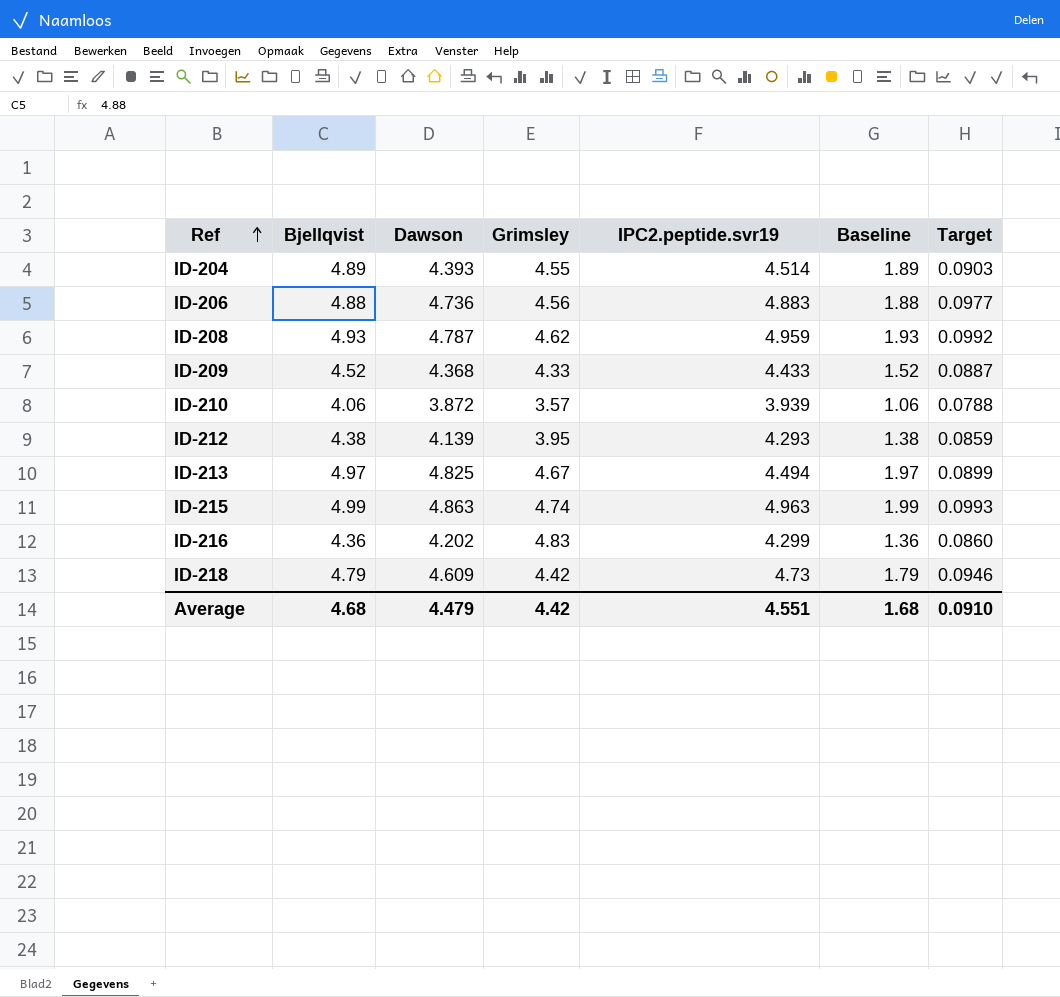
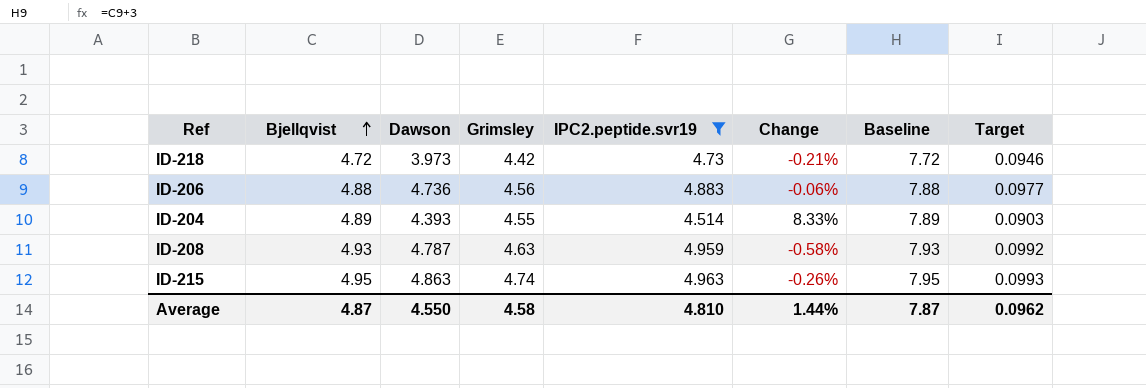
filter: none -> IPC2.peptide.svr19 >= 4.514
row order: Ref ascending -> Bjellqvist ascending
column Change | formula: none -> ([Bjellqvist] - [IPC2.peptide.svr19]) / [IPC2.peptide.svr19]
column Baseline | formula: [Bjellqvist] - 3 -> [Bjellqvist] + 3
ID-218 | Bjellqvist: 4.79 -> 4.72
ID-218 | Dawson: 4.609 -> 3.973
ID-208 | Grimsley: 4.62 -> 4.63
ID-215 | Bjellqvist: 4.99 -> 4.95
Average | Bjellqvist: 4.68 -> 4.87
Average | Dawson: 4.479 -> 4.550
Average | Grimsley: 4.42 -> 4.58
Average | IPC2.peptide.svr19: 4.551 -> 4.810
Average | Baseline: 1.68 -> 7.87
Average | Target: 0.0910 -> 0.0962

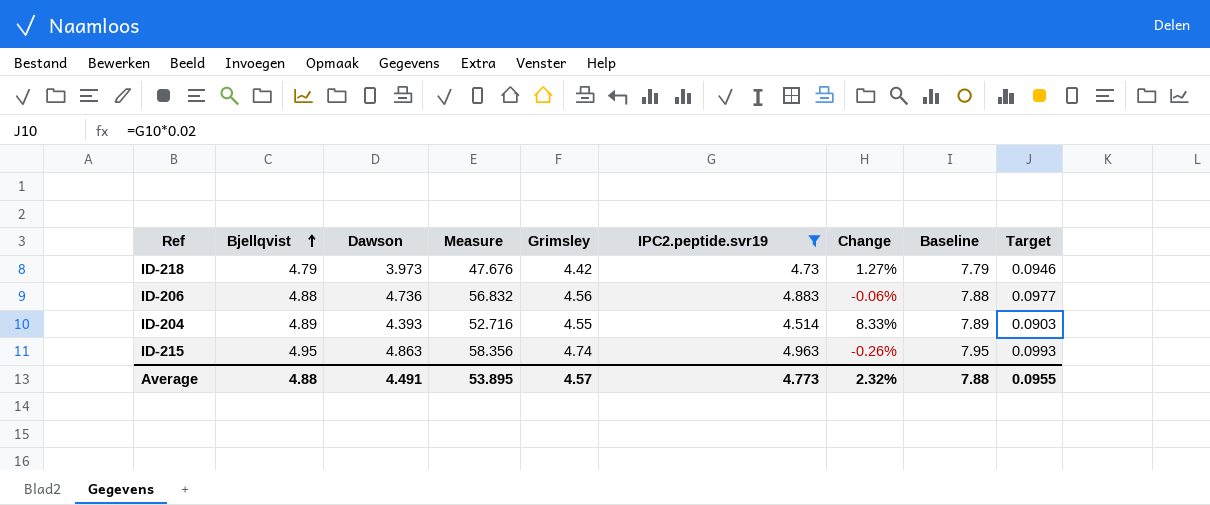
column Measure | formula: none -> [Dawson] * 12
row ID-208: 4.93 | 4.787 | 4.63 | 4.959 | -0.58% | 7.93 | 0.0992 -> none
ID-218 | Bjellqvist: 4.72 -> 4.79
ID-218 | Change: -0.21% -> 1.27%
ID-218 | Baseline: 7.72 -> 7.79
Average | Bjellqvist: 4.87 -> 4.88
Average | Dawson: 4.550 -> 4.491
Average | Grimsley: 4.58 -> 4.57
Average | IPC2.peptide.svr19: 4.810 -> 4.773
Average | Change: 1.44% -> 2.32%
Average | Baseline: 7.87 -> 7.88
Average | Target: 0.0962 -> 0.0955

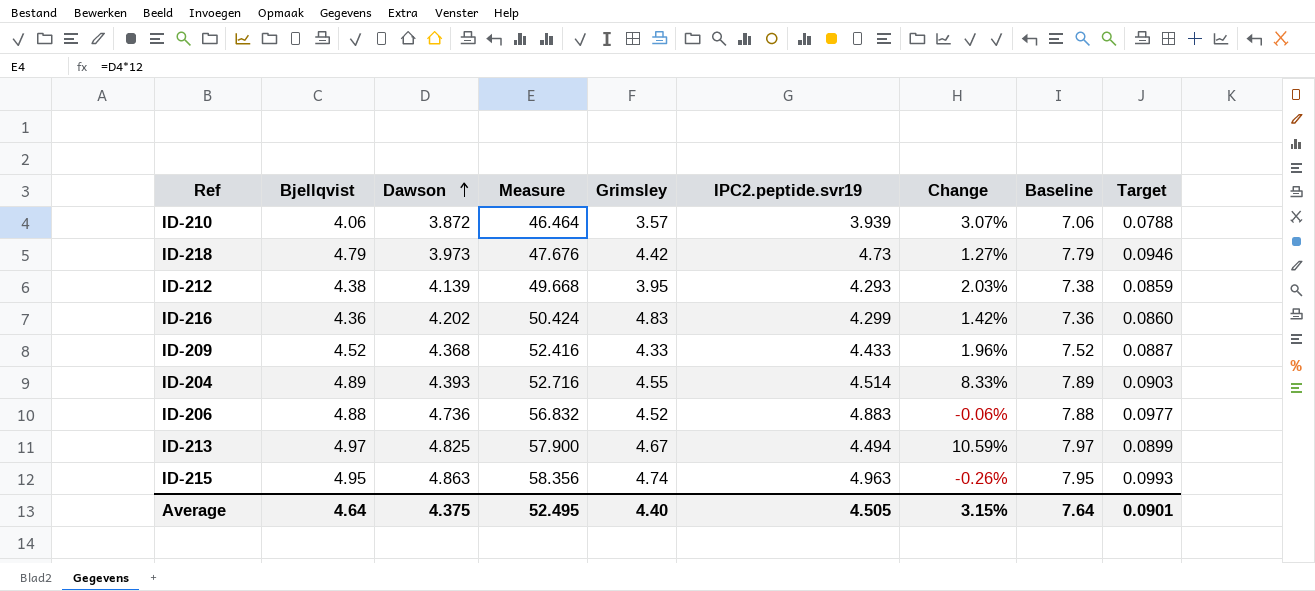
filter: IPC2.peptide.svr19 >= 4.514 -> none
row order: Bjellqvist ascending -> Dawson ascending
ID-206 | Grimsley: 4.56 -> 4.52
Average | Bjellqvist: 4.88 -> 4.64
Average | Dawson: 4.491 -> 4.375
Average | Measure: 53.895 -> 52.495
Average | Grimsley: 4.57 -> 4.40
Average | IPC2.peptide.svr19: 4.773 -> 4.505
Average | Change: 2.32% -> 3.15%
Average | Baseline: 7.88 -> 7.64
Average | Target: 0.0955 -> 0.0901

